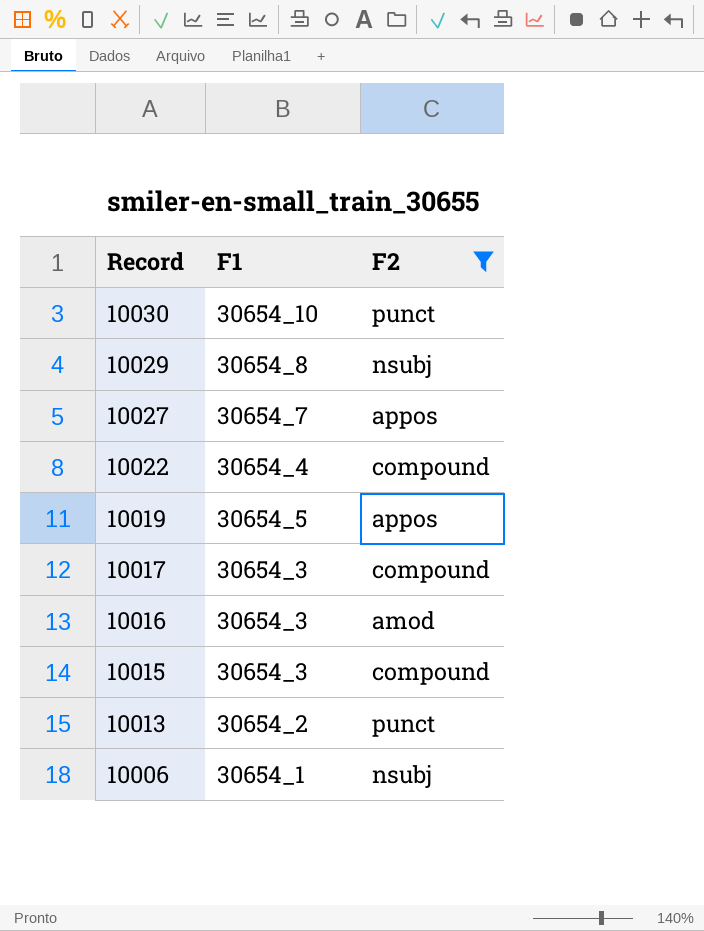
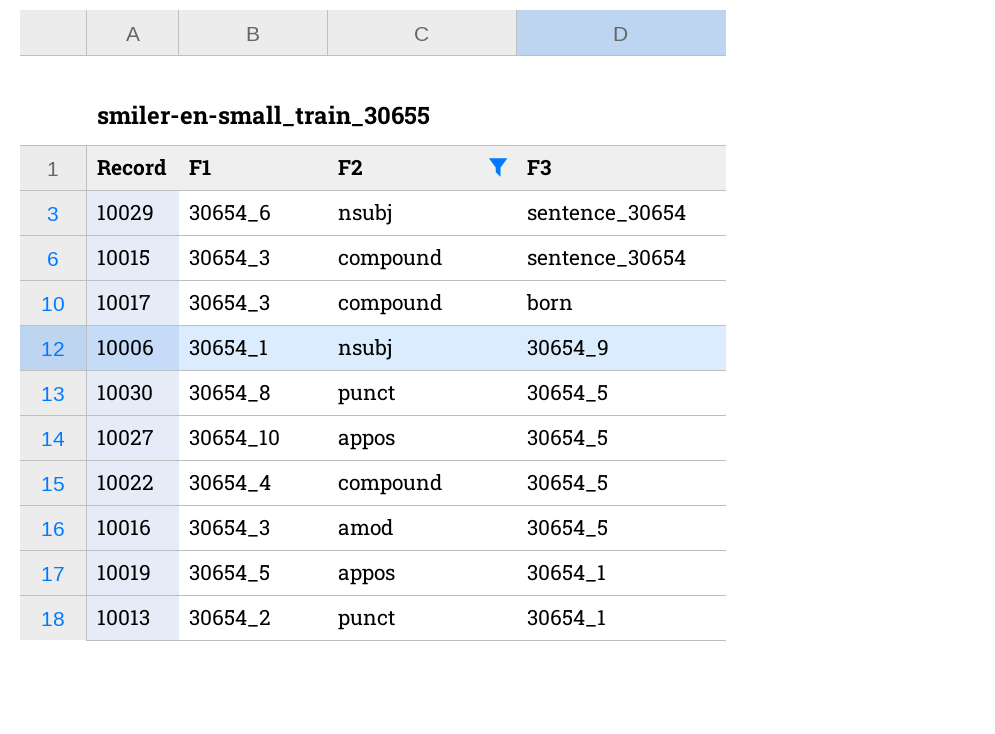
row order: Record descending -> F3 descending
column F3 | position: none -> 4
10029 | F1: 30654_8 -> 30654_6
10030 | F1: 30654_10 -> 30654_8
10027 | F1: 30654_7 -> 30654_10

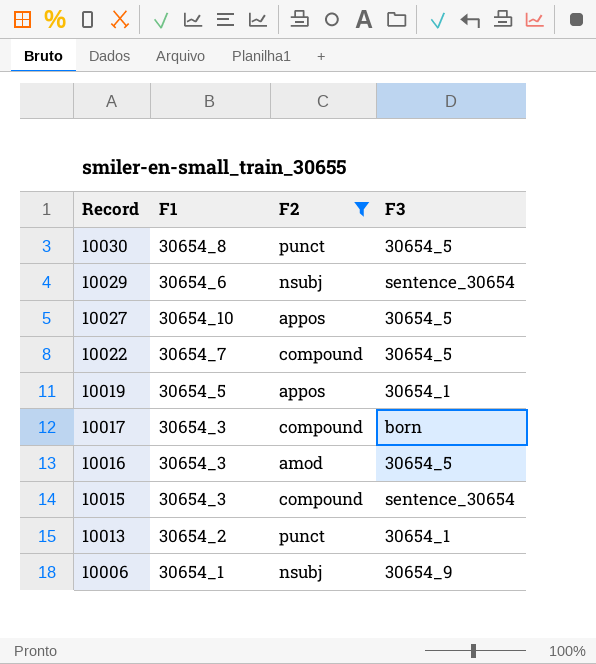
row order: F3 descending -> Record descending
10022 | F1: 30654_4 -> 30654_7

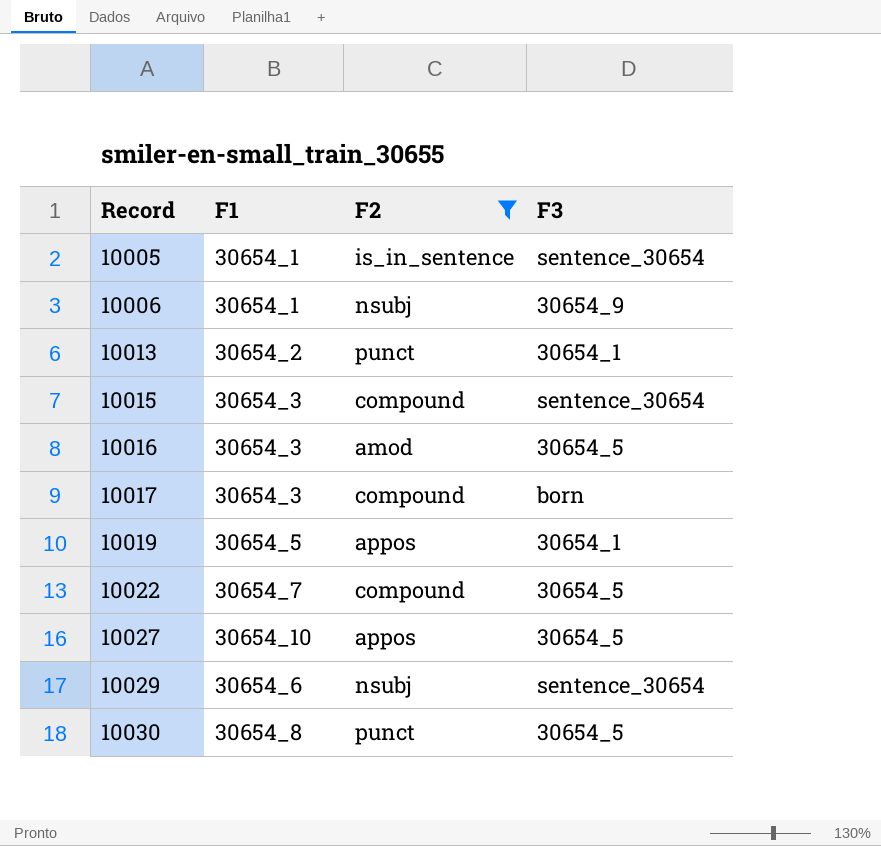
row order: Record descending -> Record ascending
row 10005: none -> 30654_1 | is_in_sentence | sentence_30654

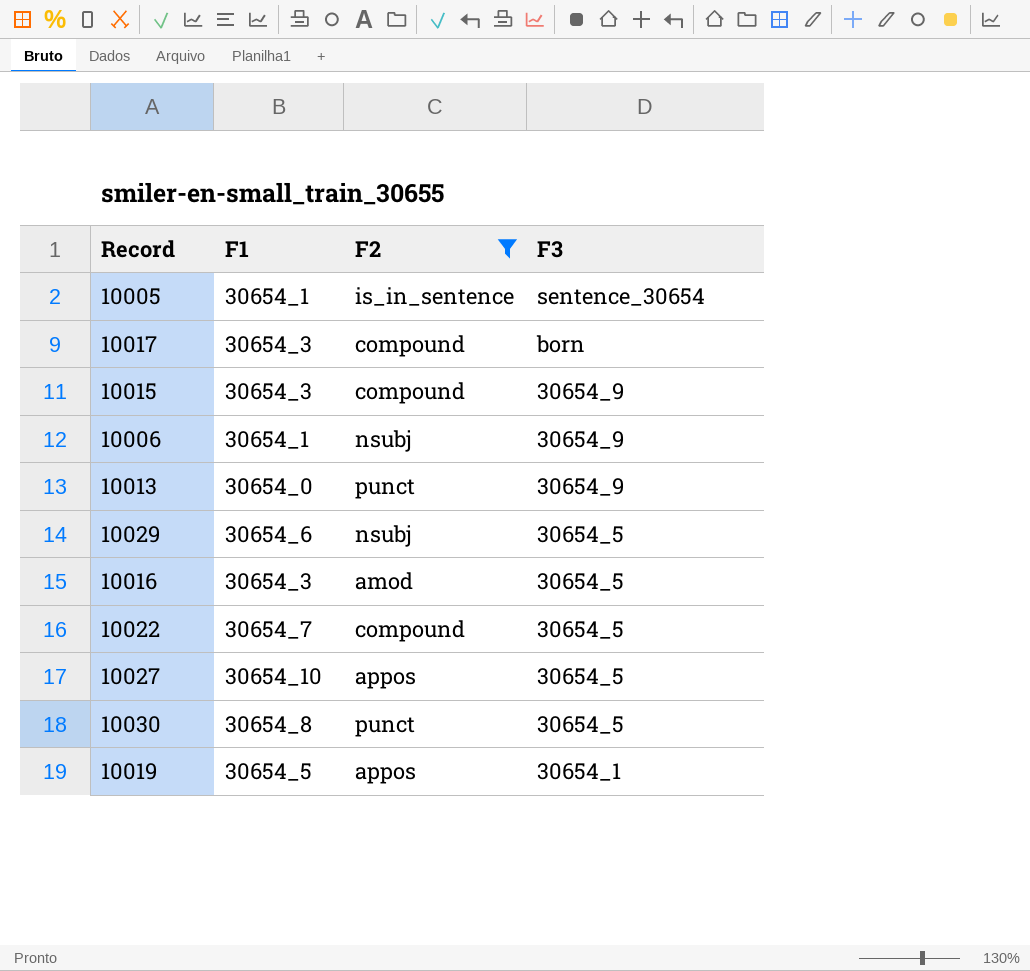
row order: Record ascending -> F3 descending
10015 | F3: sentence_30654 -> 30654_9
10013 | F1: 30654_2 -> 30654_0
10013 | F3: 30654_1 -> 30654_9
10029 | F3: sentence_30654 -> 30654_5

